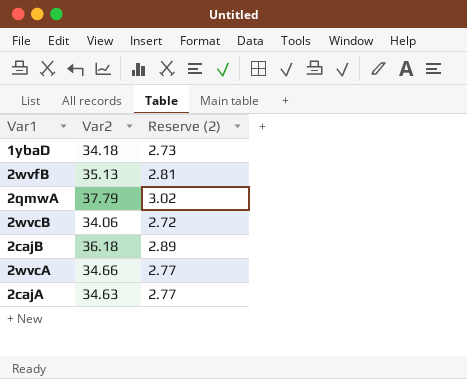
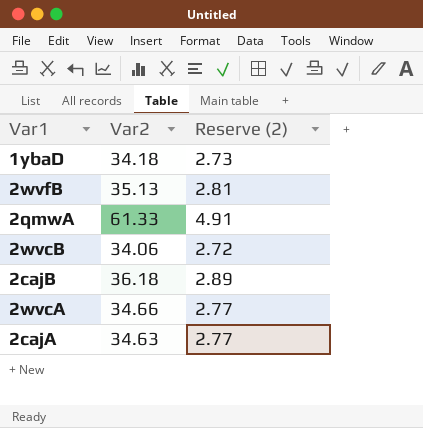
2qmwA | Var2: 37.79 -> 61.33
2qmwA | Reserve (2): 3.02 -> 4.91

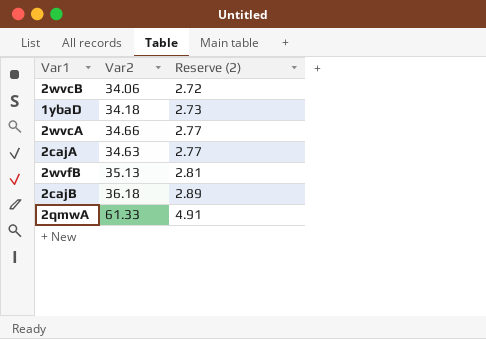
row order: none -> Reserve (2) ascending

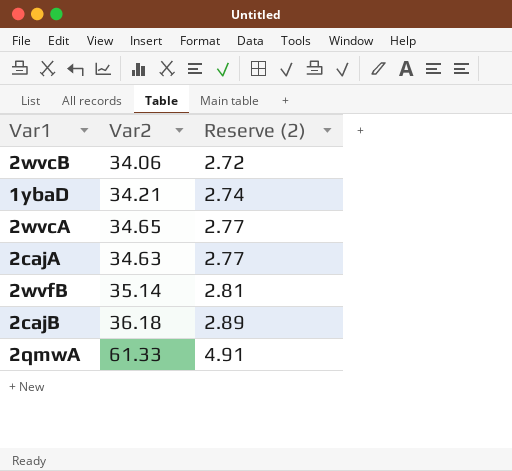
1ybaD | Var2: 34.18 -> 34.21
1ybaD | Reserve (2): 2.73 -> 2.74
2wvcA | Var2: 34.66 -> 34.65
2wvfB | Var2: 35.13 -> 35.14

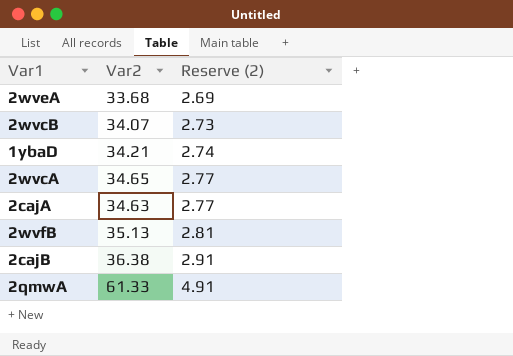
row 2wveA: none -> 33.68 | 2.69
2wvcB | Var2: 34.06 -> 34.07
2wvcB | Reserve (2): 2.72 -> 2.73
2wvfB | Var2: 35.14 -> 35.13
2cajB | Var2: 36.18 -> 36.38
2cajB | Reserve (2): 2.89 -> 2.91

